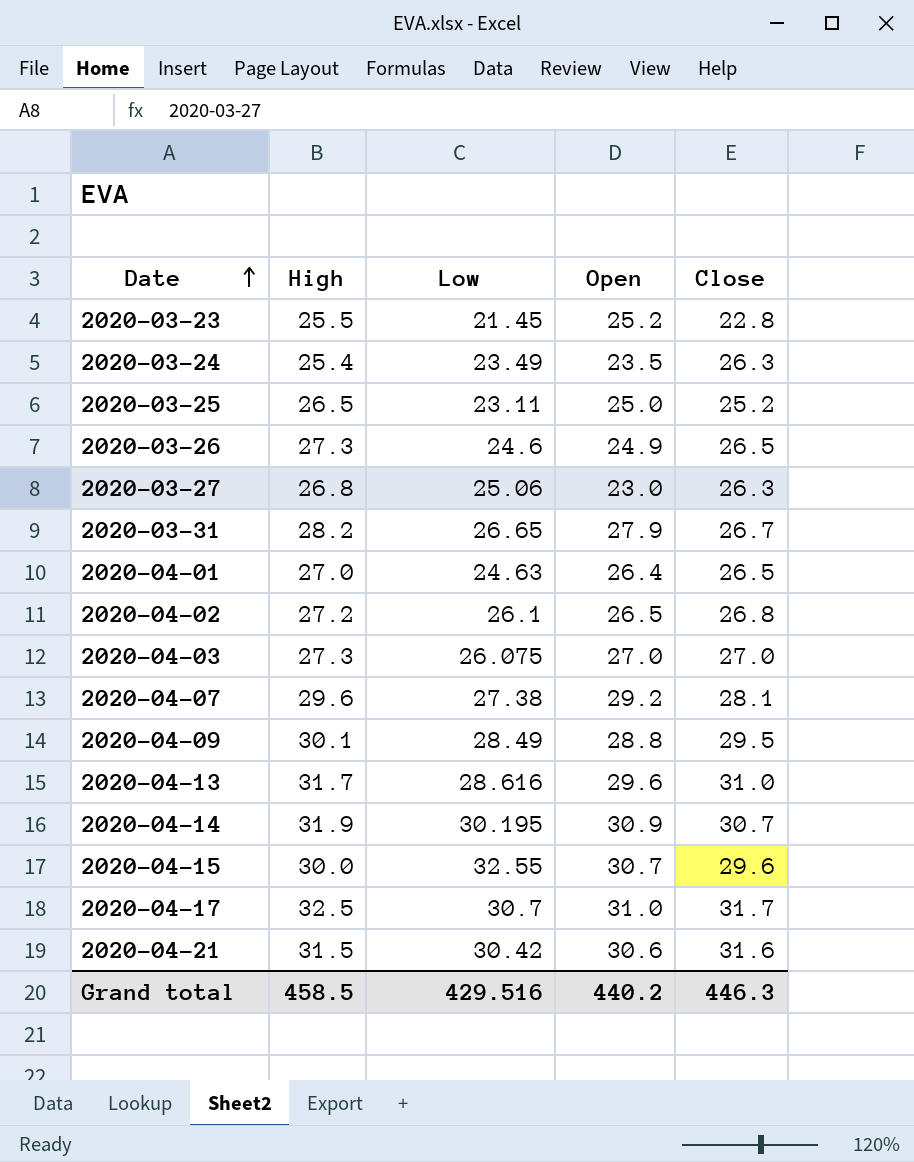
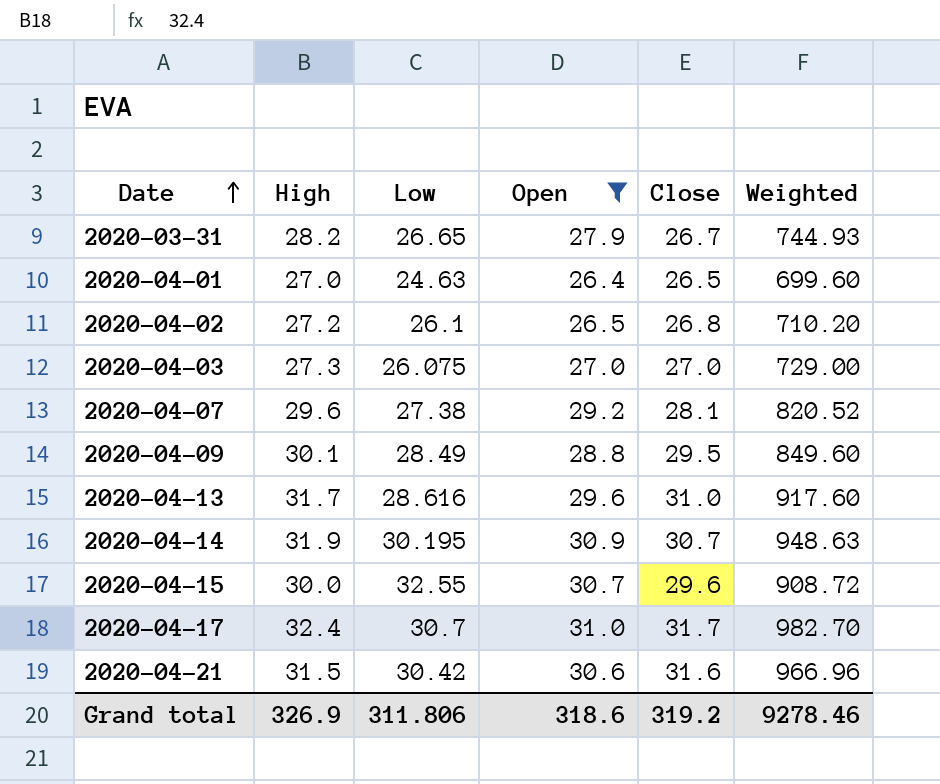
filter: none -> Open >= 26.4
column Weighted | formula: none -> [Open] * [Close]
2020-04-17 | High: 32.5 -> 32.4
Grand total | High: 458.5 -> 326.9
Grand total | Low: 429.516 -> 311.806
Grand total | Open: 440.2 -> 318.6
Grand total | Close: 446.3 -> 319.2

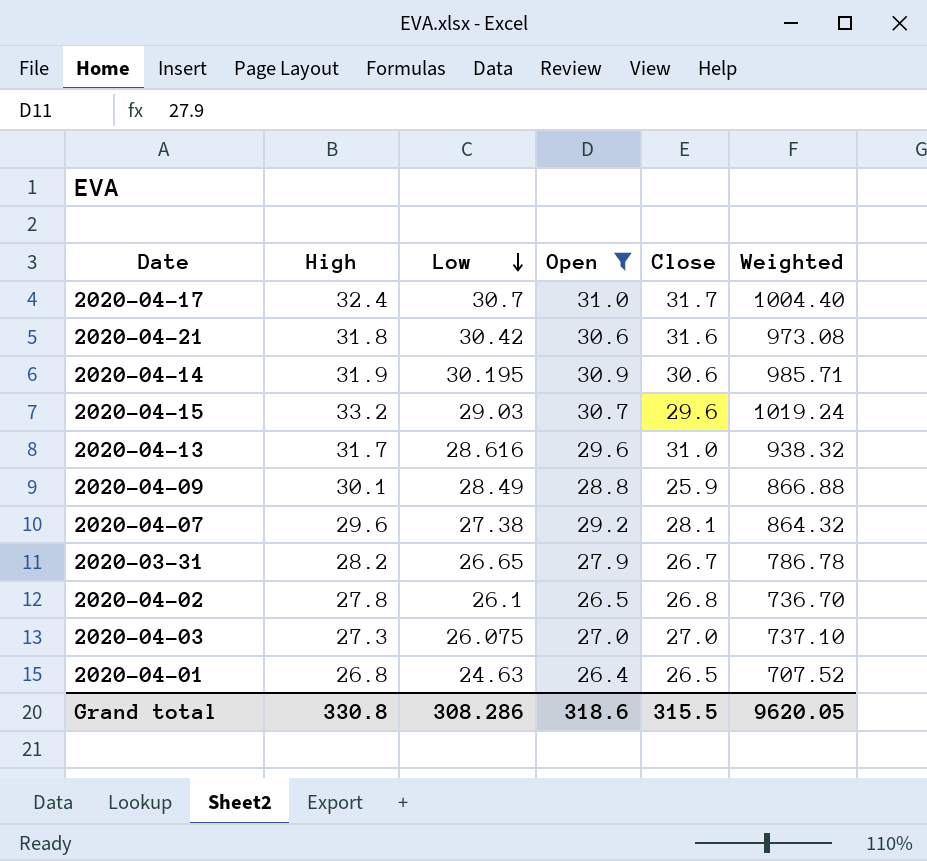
row order: Date ascending -> Low descending
column Weighted | formula: [Open] * [Close] -> [High] * [Open]
2020-04-21 | High: 31.5 -> 31.8
2020-04-14 | Close: 30.7 -> 30.6
2020-04-15 | High: 30.0 -> 33.2
2020-04-15 | Low: 32.55 -> 29.03
2020-04-09 | Close: 29.5 -> 25.9
2020-04-02 | High: 27.2 -> 27.8
2020-04-01 | High: 27.0 -> 26.8
Grand total | High: 326.9 -> 330.8
Grand total | Low: 311.806 -> 308.286
Grand total | Close: 319.2 -> 315.5
Grand total | Weighted: 9278.46 -> 9620.05

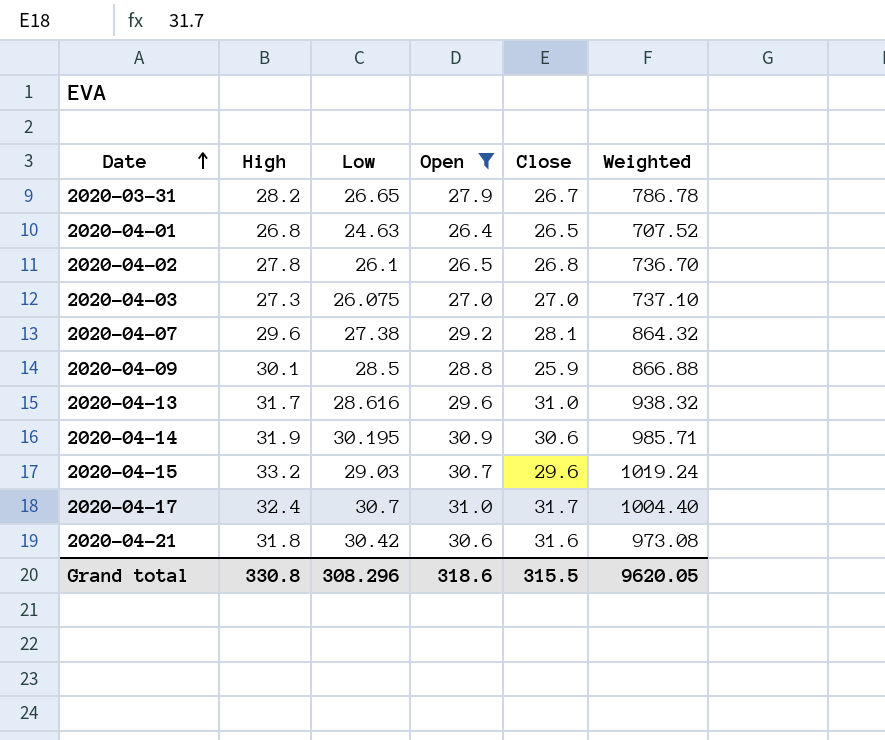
row order: Low descending -> Date ascending
2020-04-09 | Low: 28.49 -> 28.5
Grand total | Low: 308.286 -> 308.296

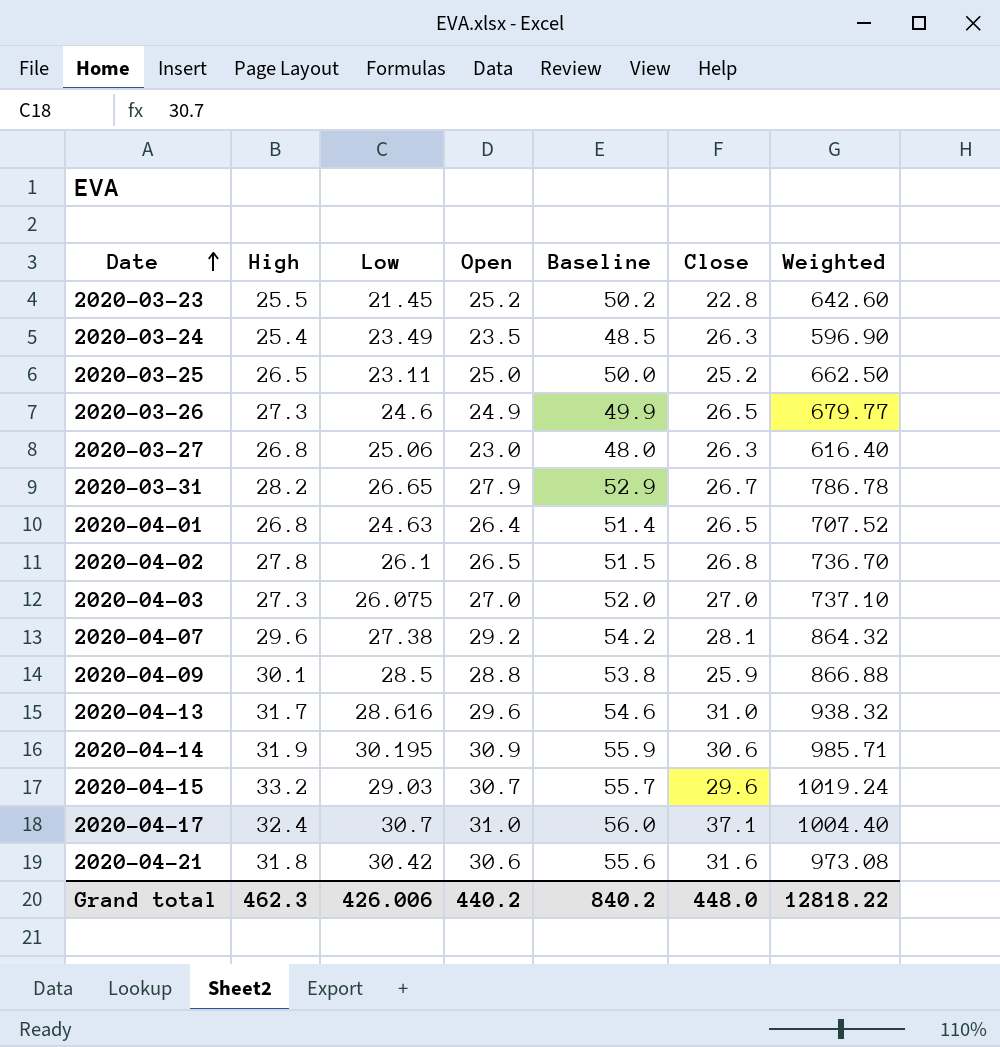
filter: Open >= 26.4 -> none
column Baseline | formula: none -> [Open] + 25
2020-04-17 | Close: 31.7 -> 37.1
Grand total | High: 330.8 -> 462.3
Grand total | Low: 308.296 -> 426.006
Grand total | Open: 318.6 -> 440.2
Grand total | Close: 315.5 -> 448.0
Grand total | Weighted: 9620.05 -> 12818.22

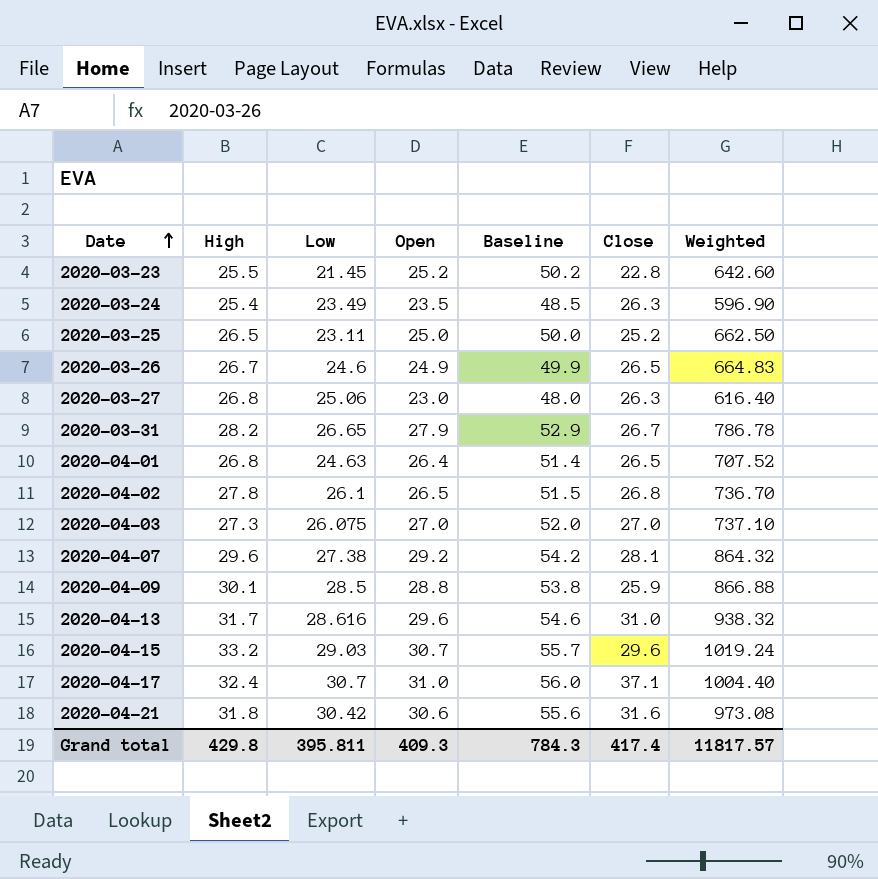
row 2020-04-14: 31.9 | 30.195 | 30.9 | 55.9 | 30.6 | 985.71 -> none
2020-03-26 | High: 27.3 -> 26.7
2020-03-26 | Weighted: 679.77 -> 664.83
Grand total | High: 462.3 -> 429.8
Grand total | Low: 426.006 -> 395.811
Grand total | Open: 440.2 -> 409.3
Grand total | Baseline: 840.2 -> 784.3
Grand total | Close: 448.0 -> 417.4
Grand total | Weighted: 12818.22 -> 11817.57

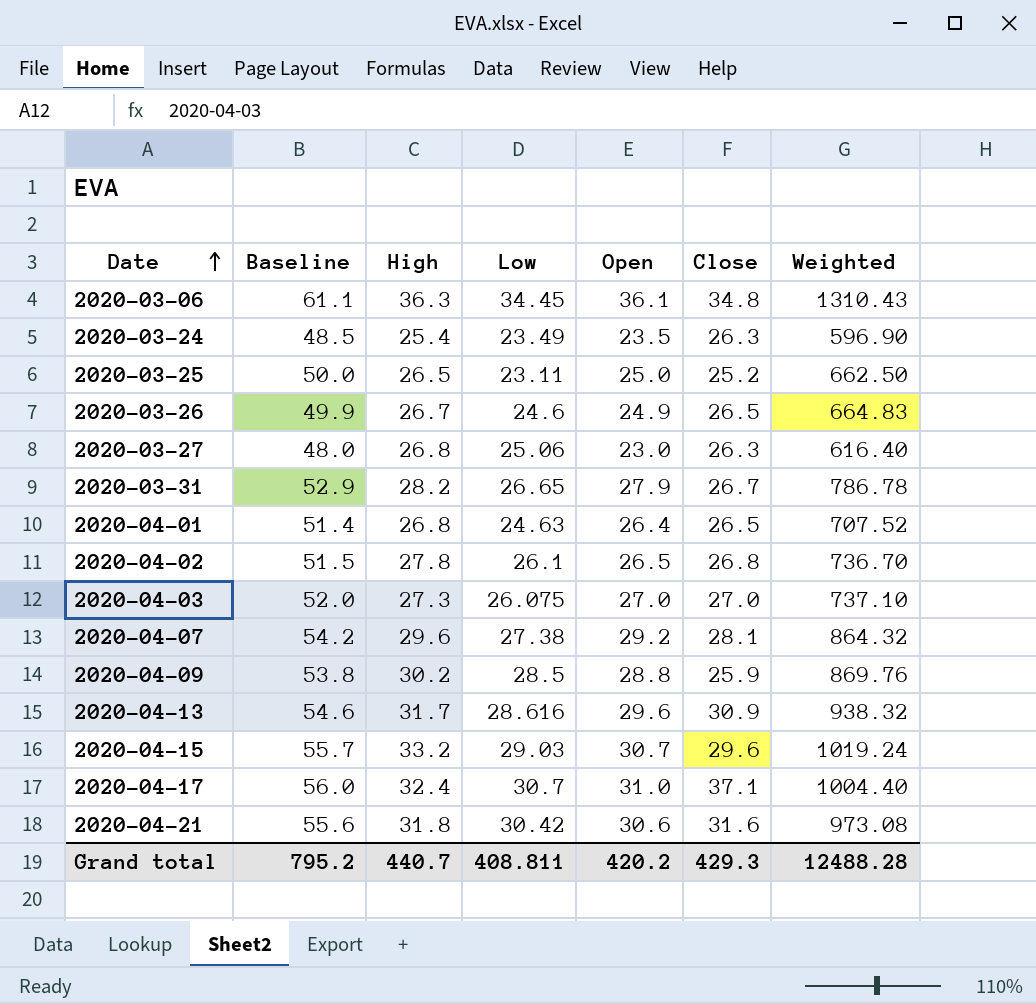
column Baseline | position: 5 -> 2
row 2020-03-23: 25.5 | 21.45 | 25.2 | 50.2 | 22.8 | 642.60 -> none
row 2020-03-06: none -> 61.1 | 36.3 | 34.45 | 36.1 | 34.8 | 1310.43
2020-04-09 | High: 30.1 -> 30.2
2020-04-09 | Weighted: 866.88 -> 869.76
2020-04-13 | Close: 31.0 -> 30.9
Grand total | Baseline: 784.3 -> 795.2
Grand total | High: 429.8 -> 440.7
Grand total | Low: 395.811 -> 408.811
Grand total | Open: 409.3 -> 420.2
Grand total | Close: 417.4 -> 429.3
Grand total | Weighted: 11817.57 -> 12488.28

